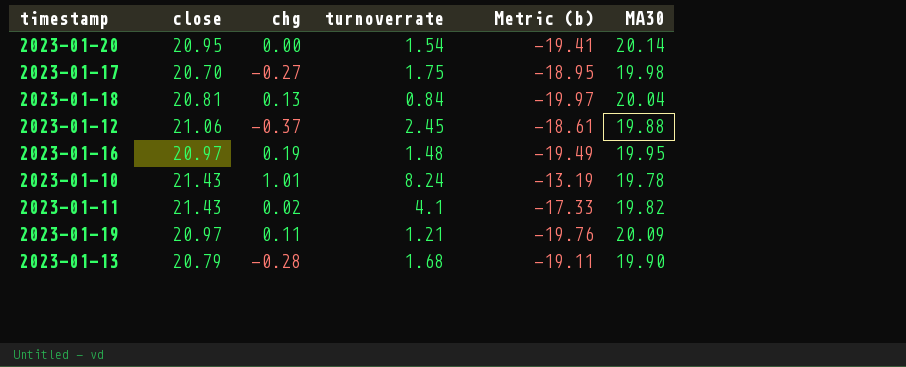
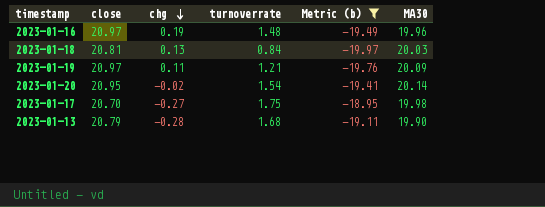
filter: none -> Metric (b) <= -18.95
row order: none -> chg descending
2023-01-16 | MA30: 19.95 -> 19.96
2023-01-18 | MA30: 20.04 -> 20.03
2023-01-20 | chg: 0.00 -> -0.02

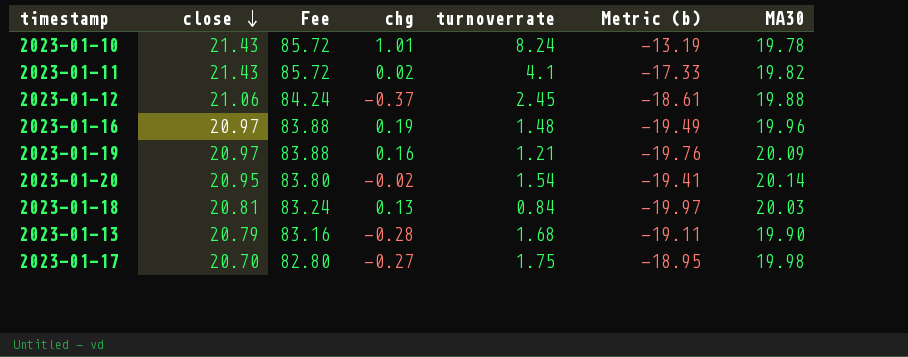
filter: Metric (b) <= -18.95 -> none
row order: chg descending -> close descending
column Fee | formula: none -> [close] * 4
2023-01-19 | chg: 0.11 -> 0.16

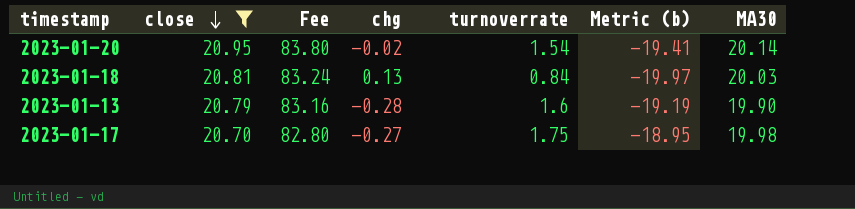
filter: none -> close <= 20.95
2023-01-13 | turnoverrate: 1.68 -> 1.6
2023-01-13 | Metric (b): -19.11 -> -19.19

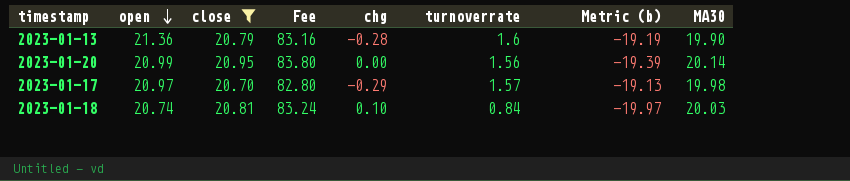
row order: close descending -> open descending
column open | position: none -> 2
2023-01-20 | chg: -0.02 -> 0.00
2023-01-20 | turnoverrate: 1.54 -> 1.56
2023-01-20 | Metric (b): -19.41 -> -19.39
2023-01-17 | chg: -0.27 -> -0.29
2023-01-17 | turnoverrate: 1.75 -> 1.57
2023-01-17 | Metric (b): -18.95 -> -19.13
2023-01-18 | chg: 0.13 -> 0.10

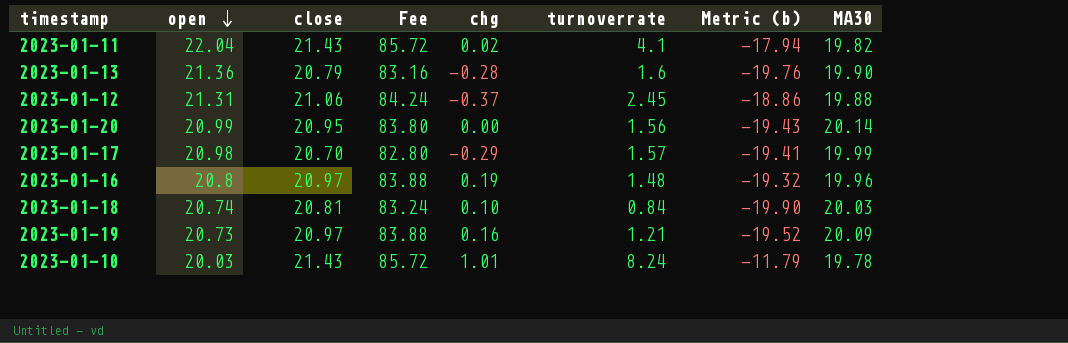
filter: close <= 20.95 -> none
column Metric (b) | formula: [turnoverrate] - [close] -> [turnoverrate] - [open]
2023-01-17 | open: 20.97 -> 20.98
2023-01-17 | MA30: 19.98 -> 19.99

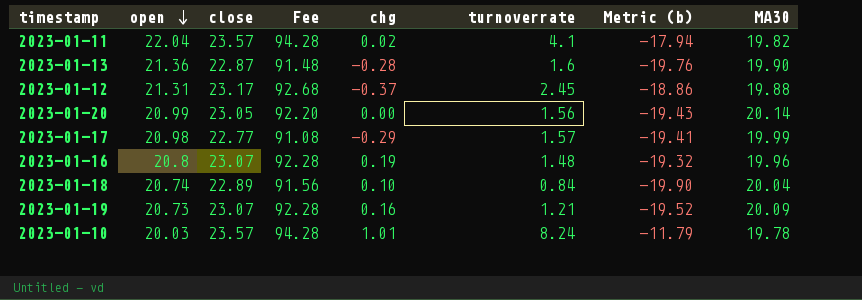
2023-01-11 | close: 21.43 -> 23.57
2023-01-11 | Fee: 85.72 -> 94.28
2023-01-13 | close: 20.79 -> 22.87
2023-01-13 | Fee: 83.16 -> 91.48
2023-01-12 | close: 21.06 -> 23.17
2023-01-12 | Fee: 84.24 -> 92.68
2023-01-20 | close: 20.95 -> 23.05
2023-01-20 | Fee: 83.80 -> 92.20
2023-01-17 | close: 20.70 -> 22.77
2023-01-17 | Fee: 82.80 -> 91.08
2023-01-16 | close: 20.97 -> 23.07
2023-01-16 | Fee: 83.88 -> 92.28
2023-01-18 | close: 20.81 -> 22.89
2023-01-18 | Fee: 83.24 -> 91.56
2023-01-18 | MA30: 20.03 -> 20.04
2023-01-19 | close: 20.97 -> 23.07
2023-01-19 | Fee: 83.88 -> 92.28
2023-01-10 | close: 21.43 -> 23.57
2023-01-10 | Fee: 85.72 -> 94.28

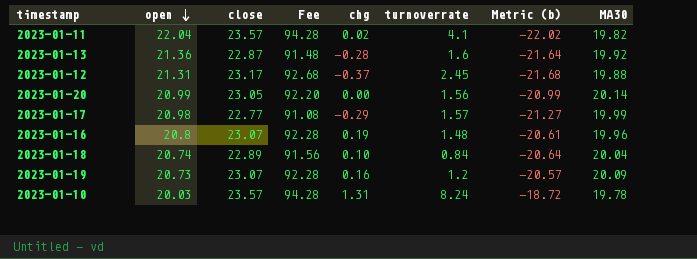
column Metric (b) | formula: [turnoverrate] - [open] -> [chg] - [open]
2023-01-13 | MA30: 19.90 -> 19.92
2023-01-19 | turnoverrate: 1.21 -> 1.2
2023-01-10 | chg: 1.01 -> 1.31

